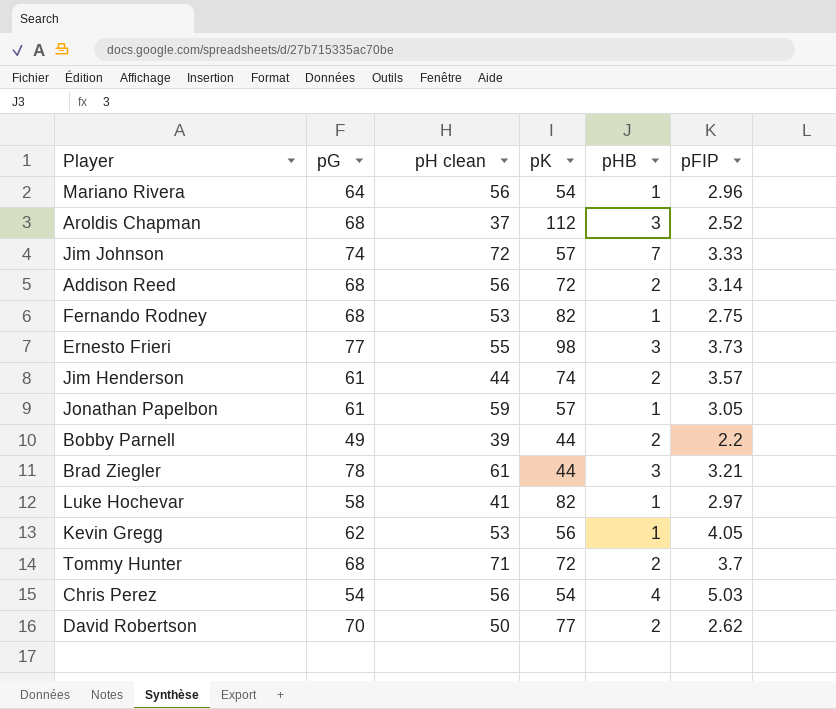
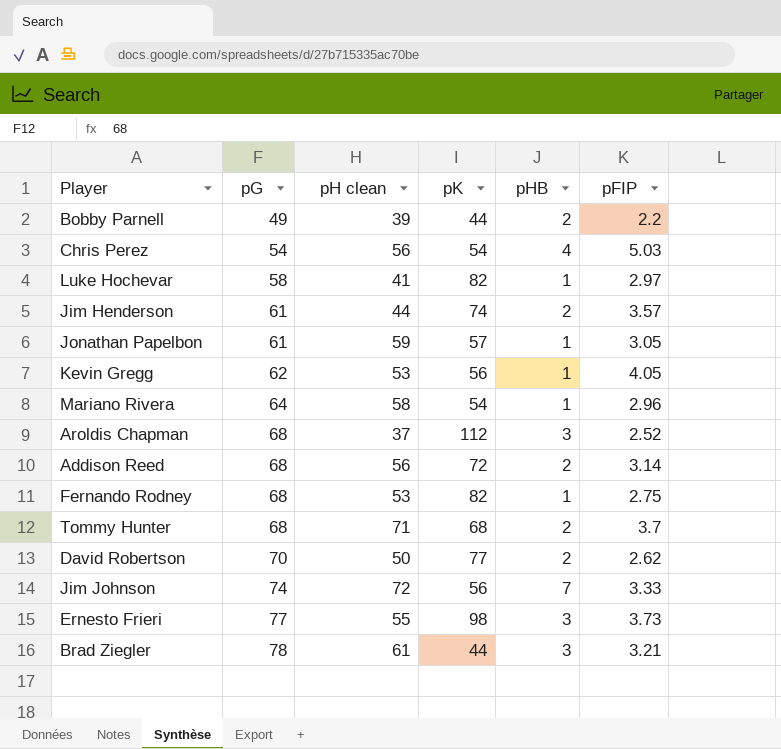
row order: none -> pG ascending
Mariano Rivera | pH clean: 56 -> 58
Tommy Hunter | pK: 72 -> 68
Jim Johnson | pK: 57 -> 56

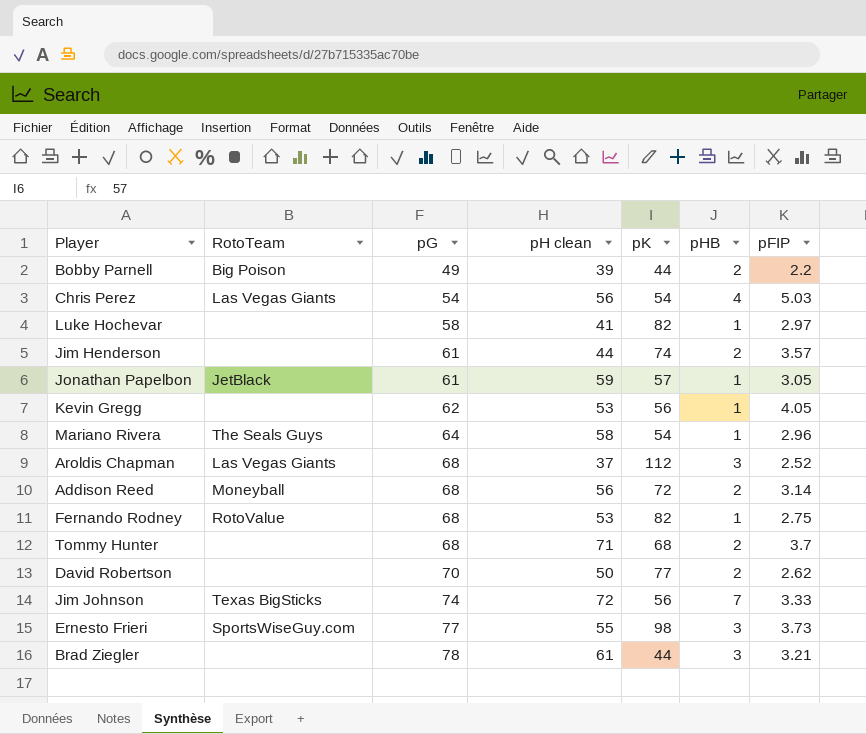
column RotoTeam | position: none -> 2

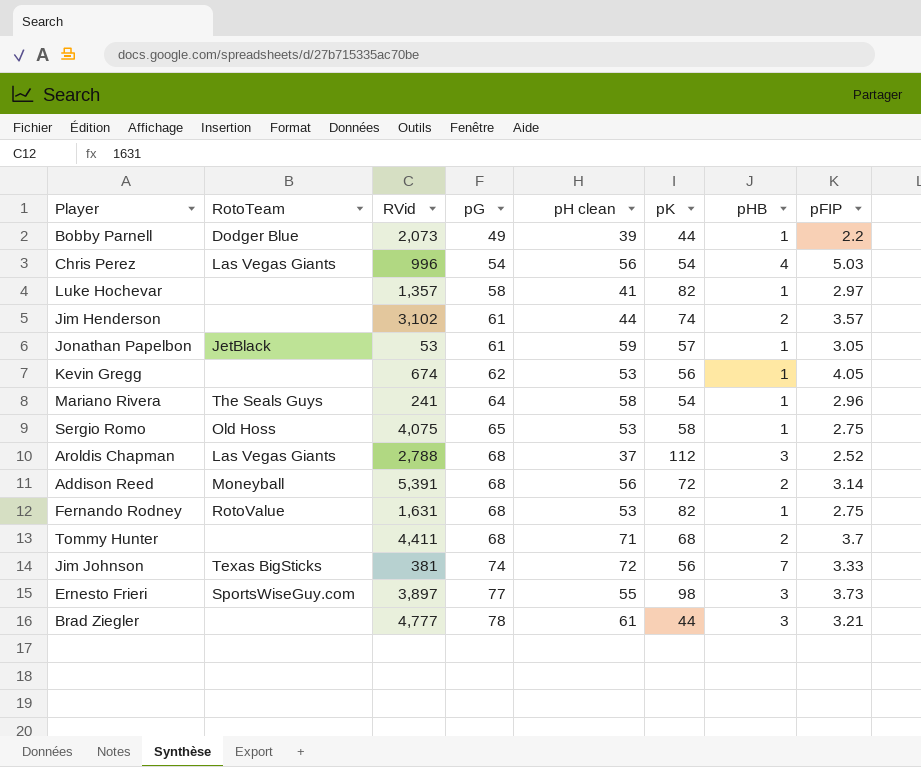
column RVid | position: none -> 3
row David Robertson: none | 70 | 50 | 77 | 2 | 2.62 -> none
Bobby Parnell | RotoTeam: Big Poison -> Dodger Blue
Bobby Parnell | pHB: 2 -> 1
row Sergio Romo: none -> Old Hoss | 4,075 | 65 | 53 | 58 | 1 | 2.75

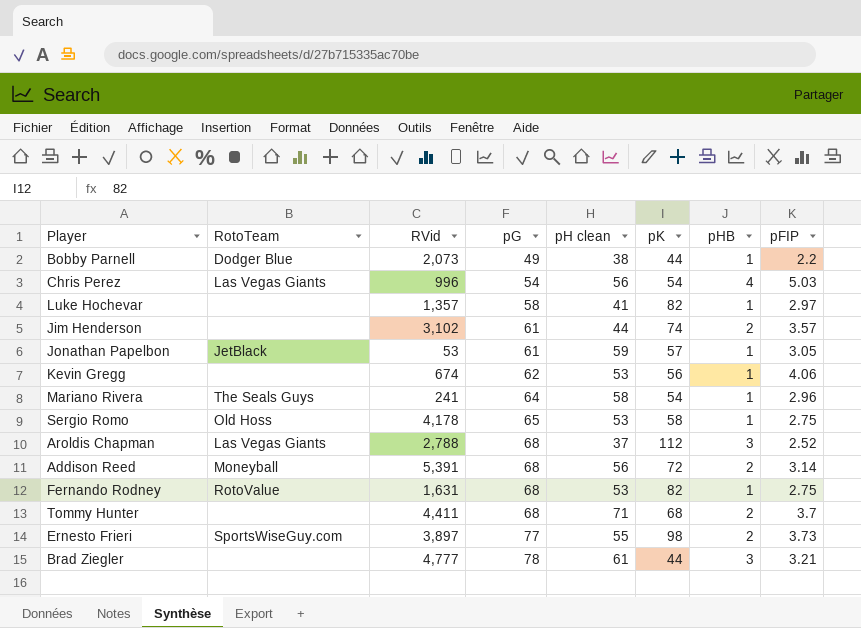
row Jim Johnson: Texas BigSticks | 381 | 74 | 72 | 56 | 7 | 3.33 -> none
Bobby Parnell | pH clean: 39 -> 38
Kevin Gregg | pFIP: 4.05 -> 4.06
Sergio Romo | RVid: 4,075 -> 4,178
Ernesto Frieri | pHB: 3 -> 2

